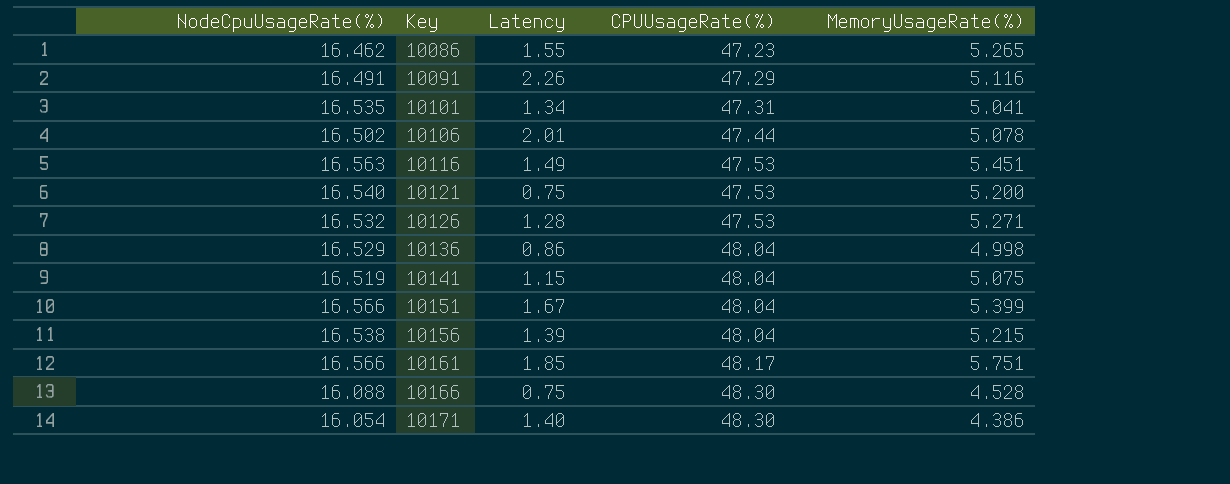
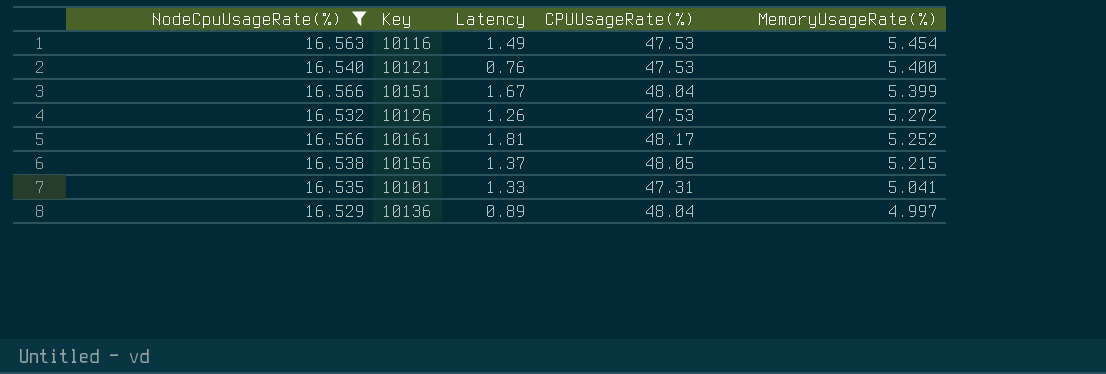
filter: none -> NodeCpuUsageRate(%) >= 16.529
row order: Key ascending -> MemoryUsageRate(%) descending
10116 | MemoryUsageRate(%): 5.451 -> 5.454
10121 | Latency: 0.75 -> 0.76
10121 | MemoryUsageRate(%): 5.200 -> 5.400
10126 | Latency: 1.28 -> 1.26
10126 | MemoryUsageRate(%): 5.271 -> 5.272
10161 | Latency: 1.85 -> 1.81
10161 | MemoryUsageRate(%): 5.751 -> 5.252
10156 | Latency: 1.39 -> 1.37
10156 | CPUUsageRate(%): 48.04 -> 48.05
10101 | Latency: 1.34 -> 1.33
10136 | Latency: 0.86 -> 0.89
10136 | MemoryUsageRate(%): 4.998 -> 4.997

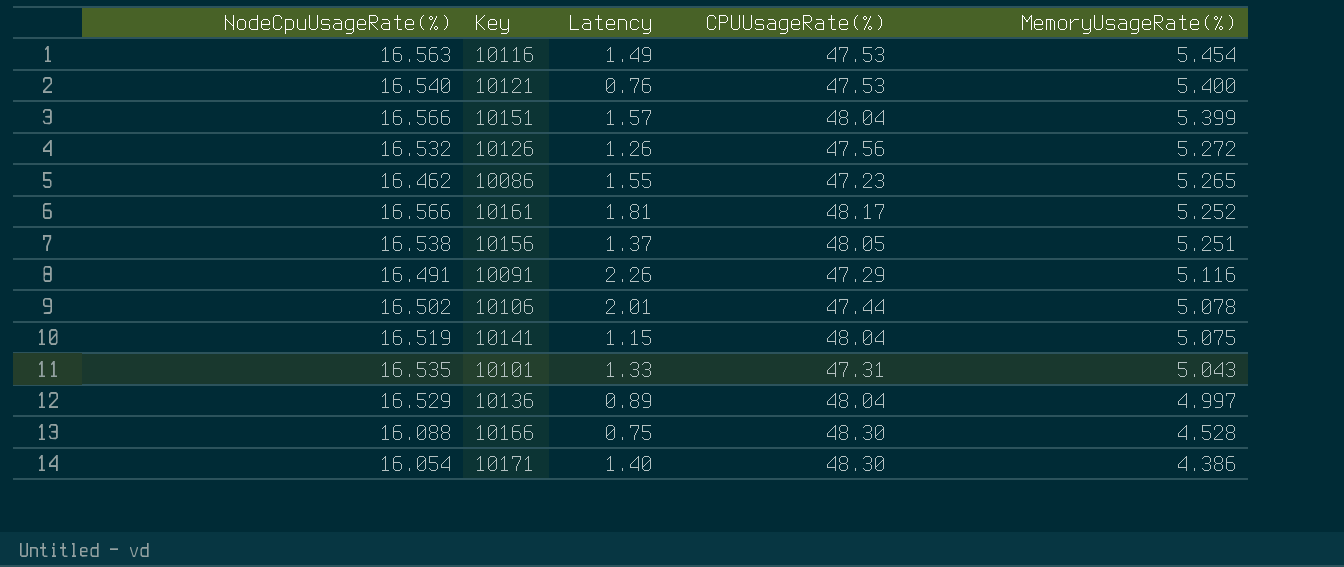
filter: NodeCpuUsageRate(%) >= 16.529 -> none
10151 | Latency: 1.67 -> 1.57
10126 | CPUUsageRate(%): 47.53 -> 47.56
10156 | MemoryUsageRate(%): 5.215 -> 5.251
10101 | MemoryUsageRate(%): 5.041 -> 5.043

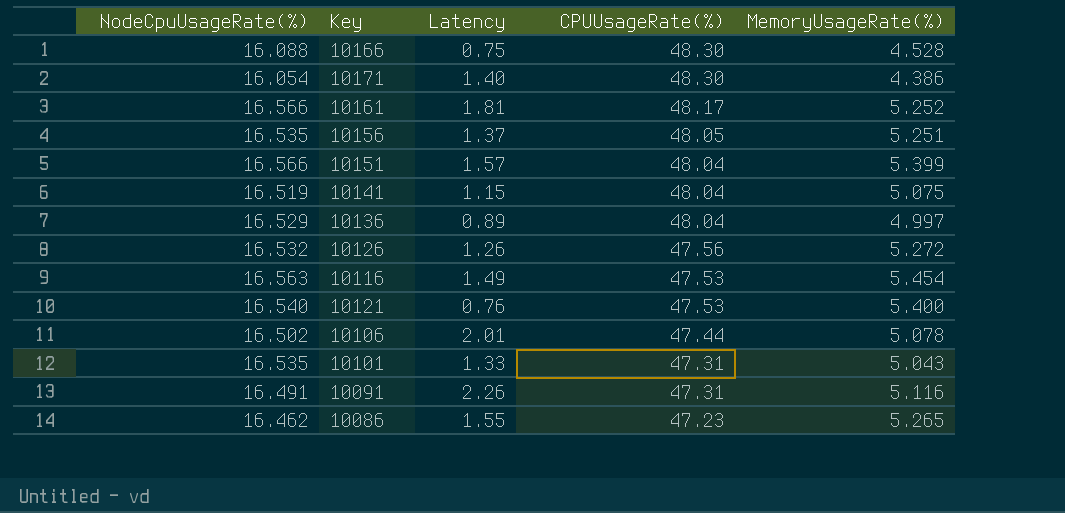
row order: MemoryUsageRate(%) descending -> CPUUsageRate(%) descending
10156 | NodeCpuUsageRate(%): 16.538 -> 16.535
10091 | CPUUsageRate(%): 47.29 -> 47.31

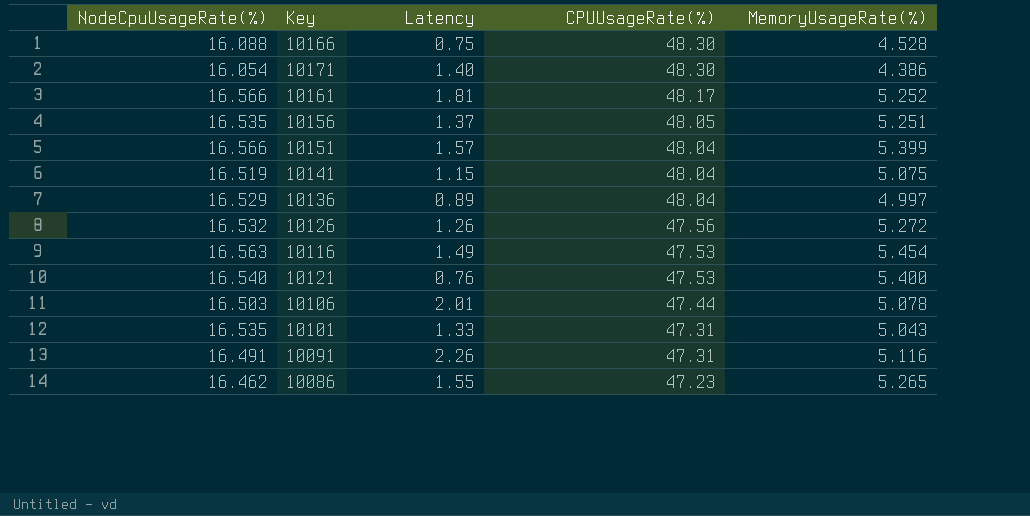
10106 | NodeCpuUsageRate(%): 16.502 -> 16.503

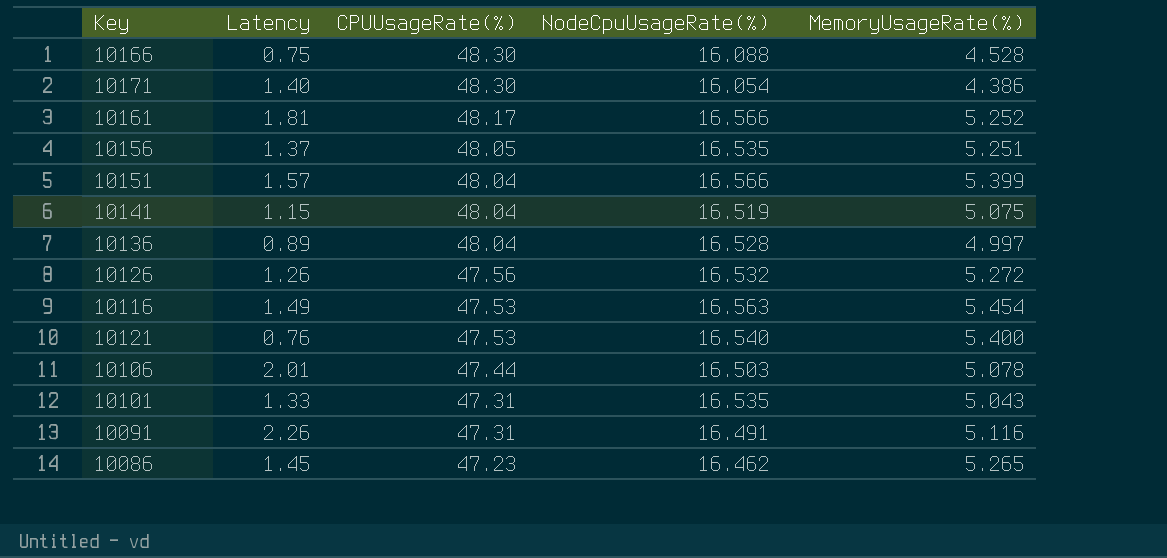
column NodeCpuUsageRate(%) | position: 1 -> 4
10136 | NodeCpuUsageRate(%): 16.529 -> 16.528
10086 | Latency: 1.55 -> 1.45

